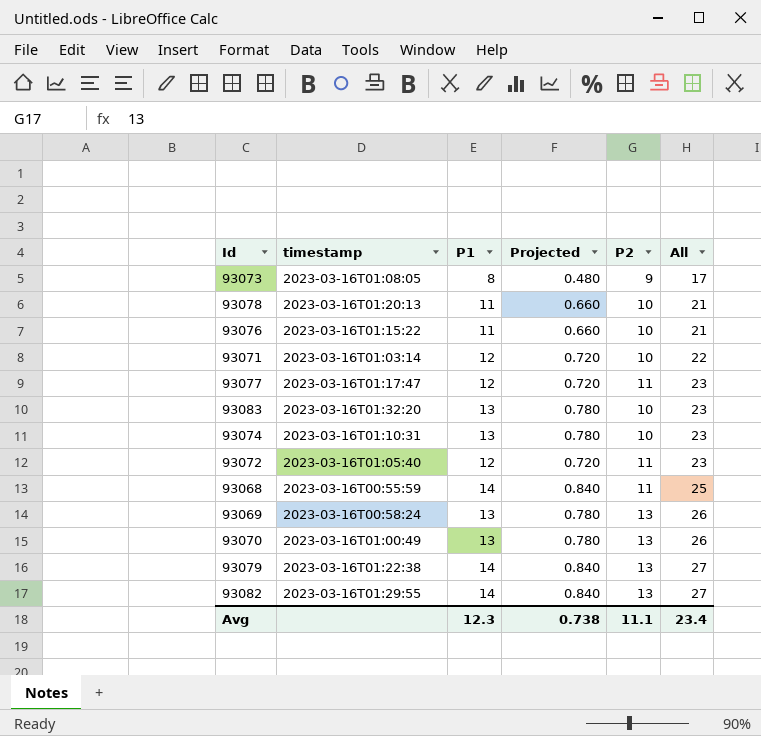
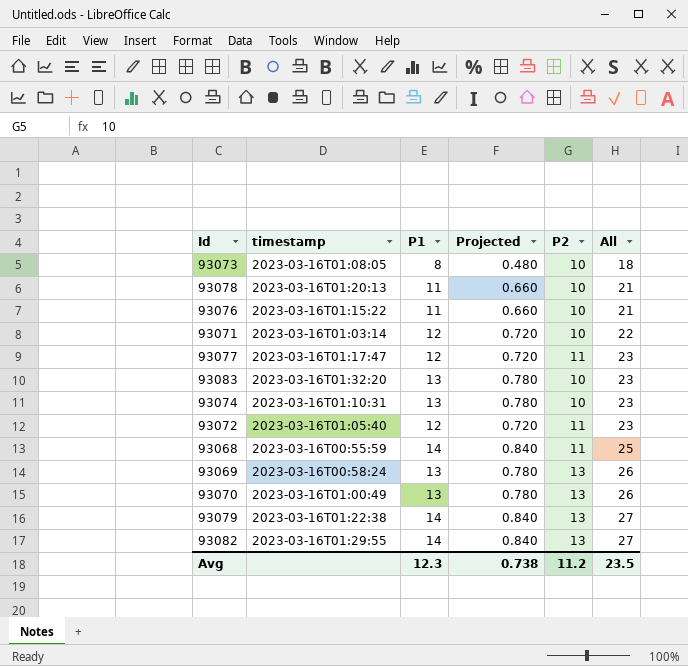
93073 | P2: 9 -> 10
93073 | All: 17 -> 18
Avg | P2: 11.1 -> 11.2
Avg | All: 23.4 -> 23.5

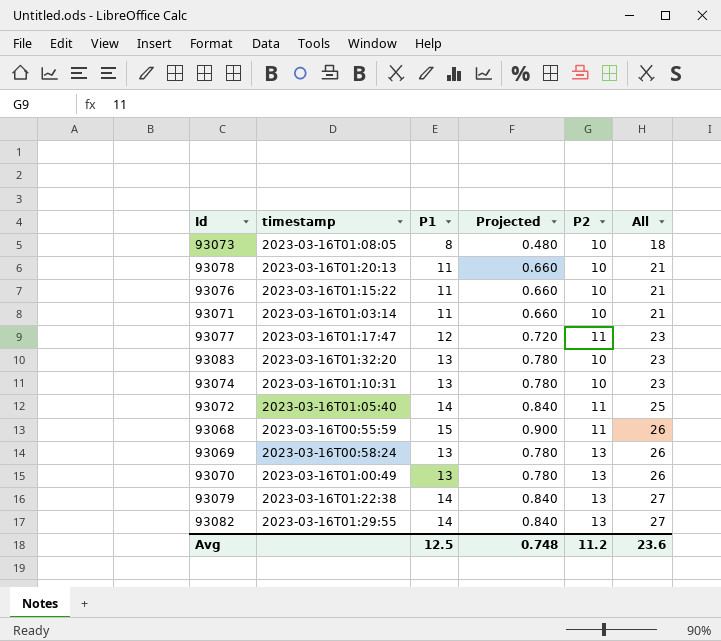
93071 | P1: 12 -> 11
93071 | Projected: 0.720 -> 0.660
93071 | All: 22 -> 21
93072 | P1: 12 -> 14
93072 | Projected: 0.720 -> 0.840
93072 | All: 23 -> 25
93068 | P1: 14 -> 15
93068 | Projected: 0.840 -> 0.900
93068 | All: 25 -> 26
Avg | P1: 12.3 -> 12.5
Avg | Projected: 0.738 -> 0.748
Avg | All: 23.5 -> 23.6

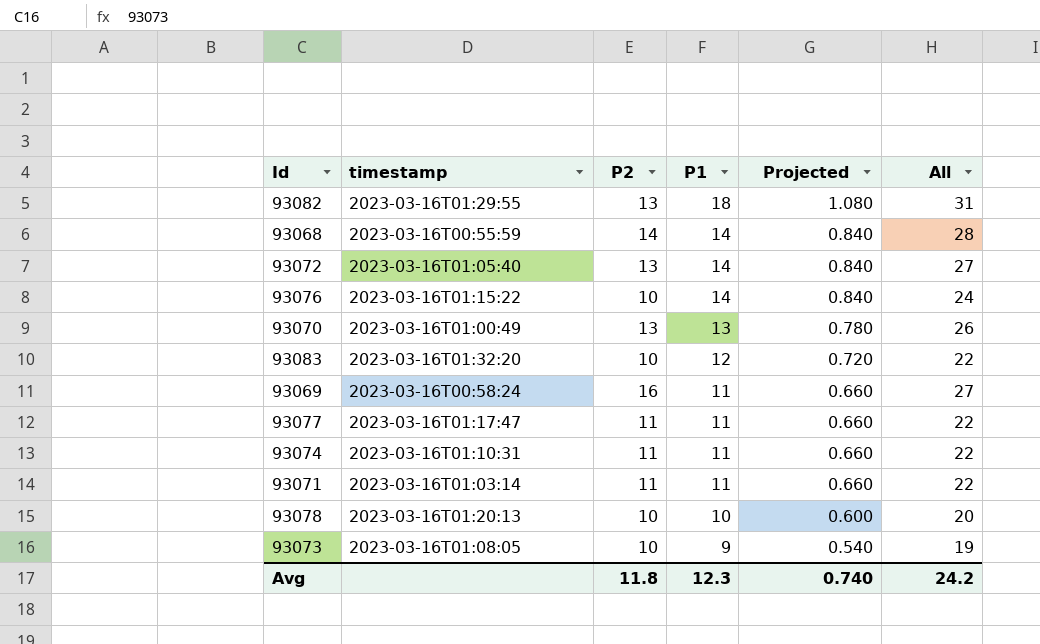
row order: All ascending -> P1 descending
column P2 | position: 5 -> 3
row 93079: 2023-03-16T01:22:38 | 14 | 0.840 | 13 | 27 -> none
93082 | P1: 14 -> 18
93082 | Projected: 0.840 -> 1.080
93082 | All: 27 -> 31
93068 | P2: 11 -> 14
93068 | P1: 15 -> 14
93068 | Projected: 0.900 -> 0.840
93068 | All: 26 -> 28
93072 | P2: 11 -> 13
93072 | All: 25 -> 27
93076 | P1: 11 -> 14
93076 | Projected: 0.660 -> 0.840
93076 | All: 21 -> 24
93083 | P1: 13 -> 12
93083 | Projected: 0.780 -> 0.720
93083 | All: 23 -> 22
93069 | P2: 13 -> 16
93069 | P1: 13 -> 11
93069 | Projected: 0.780 -> 0.660
93069 | All: 26 -> 27
93077 | P1: 12 -> 11
93077 | Projected: 0.720 -> 0.660
93077 | All: 23 -> 22
93074 | P2: 10 -> 11
93074 | P1: 13 -> 11
93074 | Projected: 0.780 -> 0.660
93074 | All: 23 -> 22
93071 | P2: 10 -> 11
93071 | All: 21 -> 22
93078 | P1: 11 -> 10
93078 | Projected: 0.660 -> 0.600
93078 | All: 21 -> 20
93073 | P1: 8 -> 9
93073 | Projected: 0.480 -> 0.540
93073 | All: 18 -> 19
Avg | P2: 11.2 -> 11.8
Avg | P1: 12.5 -> 12.3
Avg | Projected: 0.748 -> 0.740
Avg | All: 23.6 -> 24.2

